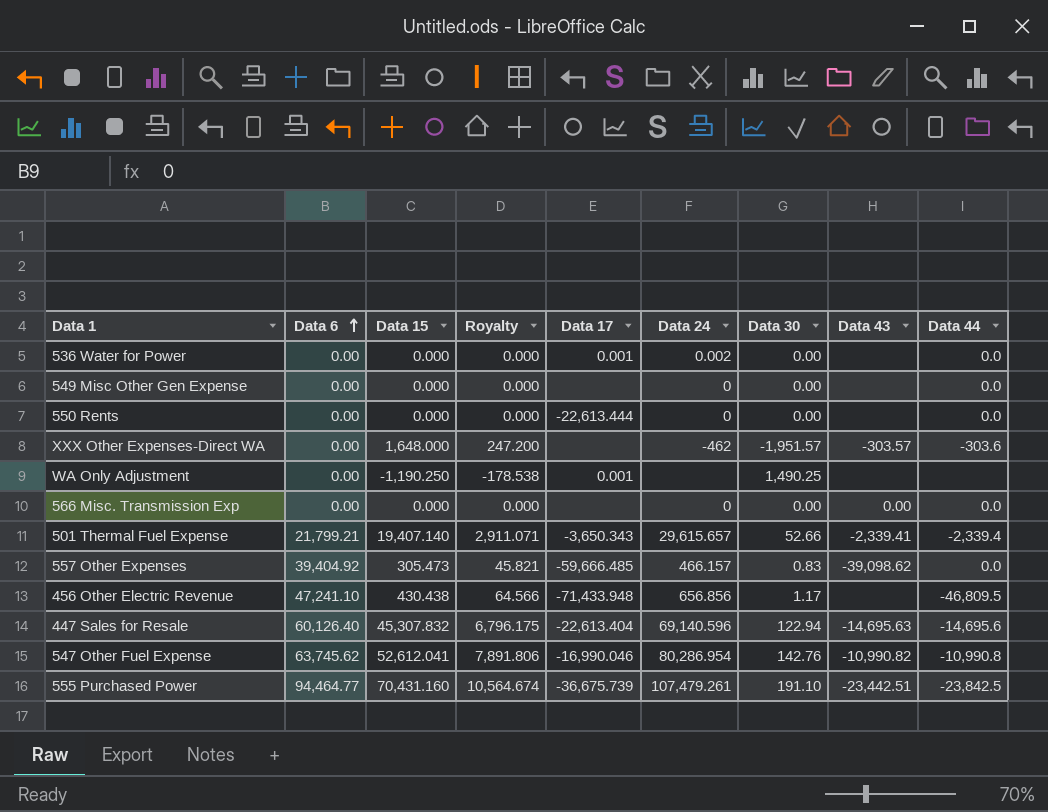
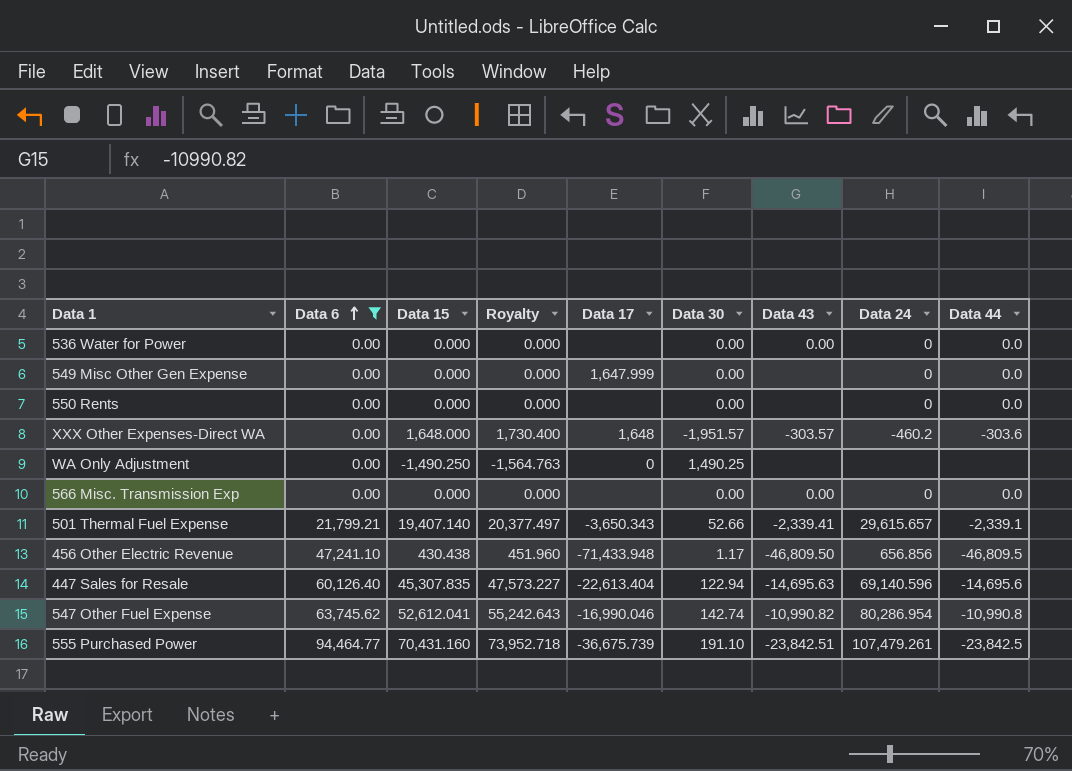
filter: none -> Data 6 != 39,404.92
column Royalty | formula: [Data 15] * 0.15 -> [Data 15] * 1.05
column Data 24 | position: 6 -> 8
536 Water for Power | Data 17: 0.001 -> none
536 Water for Power | Data 43: none -> 0.00
536 Water for Power | Data 24: 0.002 -> 0
549 Misc Other Gen Expense | Data 17: none -> 1,647.999
550 Rents | Data 17: -22,613.444 -> none
XXX Other Expenses-Direct WA | Data 17: none -> 1,648
XXX Other Expenses-Direct WA | Data 24: -462 -> -460.2
WA Only Adjustment | Data 15: -1,190.250 -> -1,490.250
WA Only Adjustment | Data 17: 0.001 -> 0
501 Thermal Fuel Expense | Data 44: -2,339.4 -> -2,339.1
456 Other Electric Revenue | Data 43: none -> -46,809.50
447 Sales for Resale | Data 15: 45,307.832 -> 45,307.835
547 Other Fuel Expense | Data 30: 142.76 -> 142.74
555 Purchased Power | Data 43: -23,442.51 -> -23,842.51

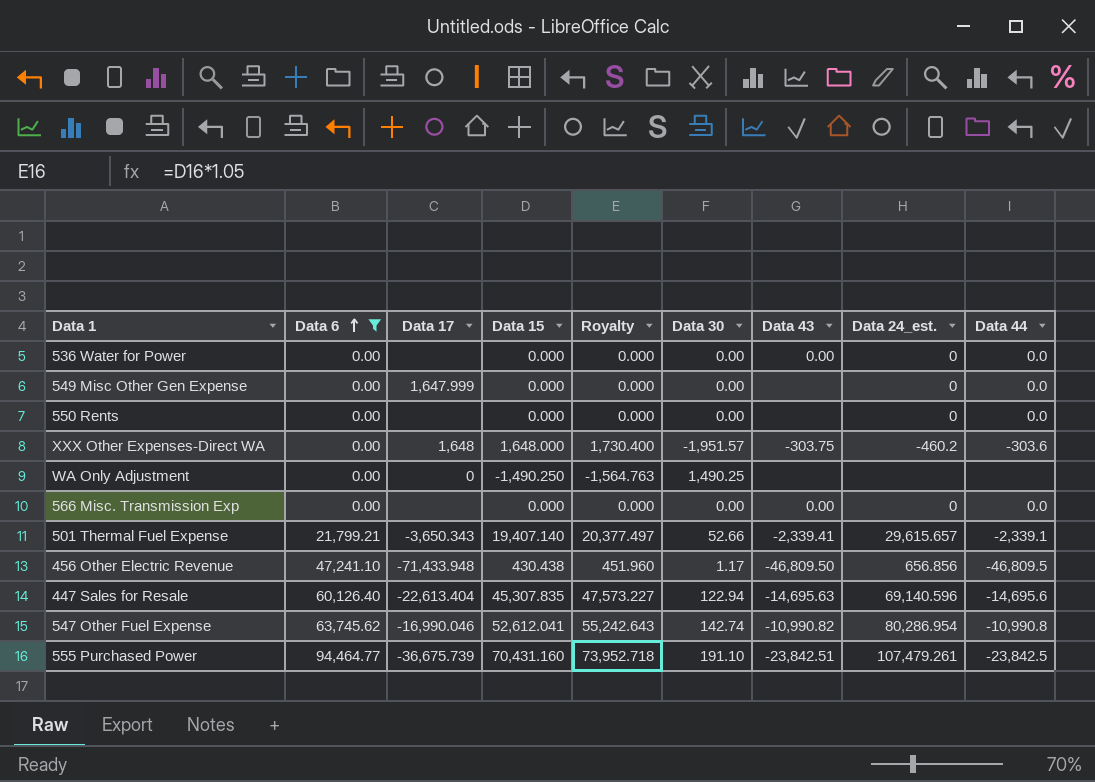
column Data 17 | position: 5 -> 3
column name: Data 24 -> Data 24_est.
XXX Other Expenses-Direct WA | Data 43: -303.57 -> -303.75

